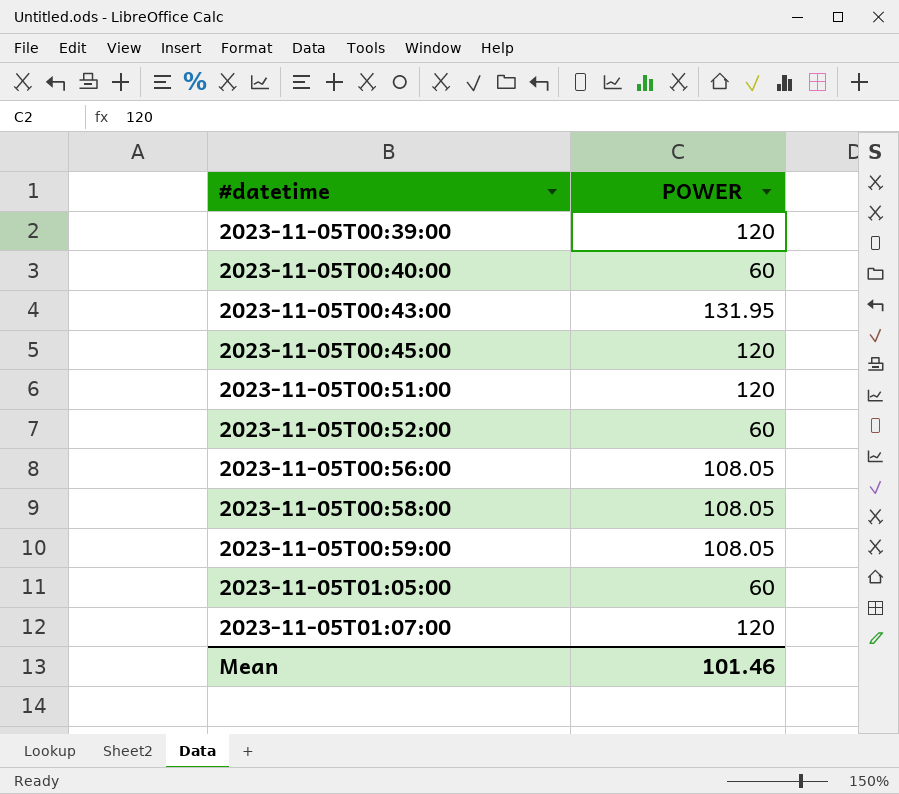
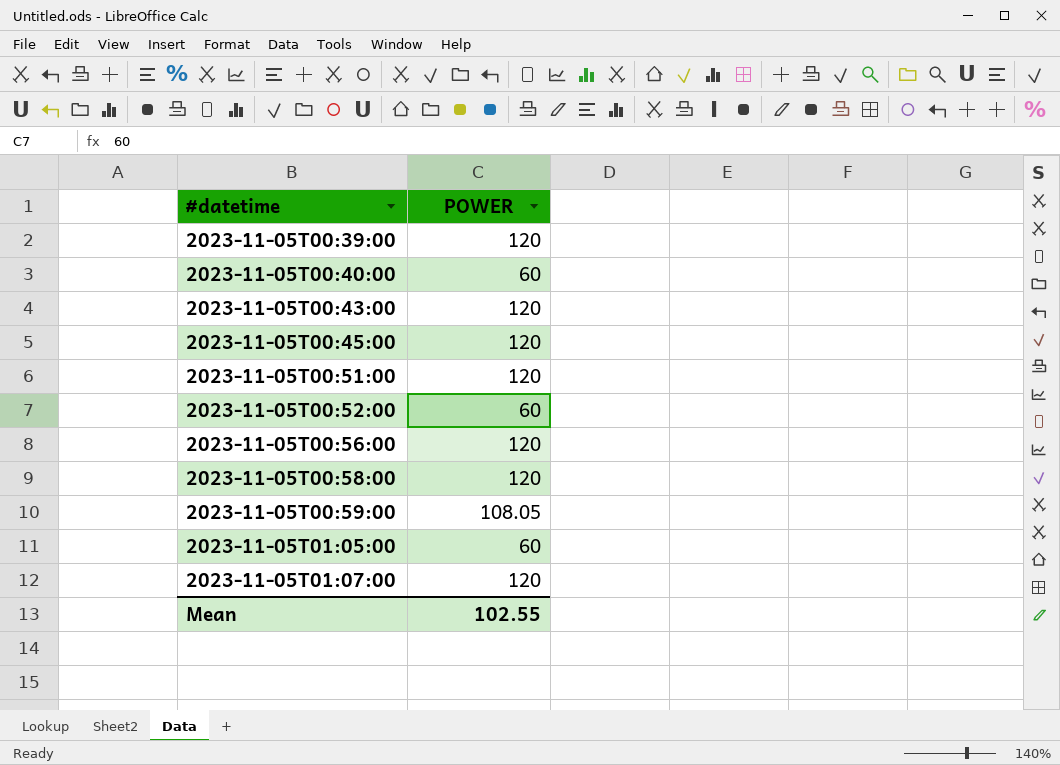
2023-11-05T00:43:00 | POWER: 131.95 -> 120
2023-11-05T00:56:00 | POWER: 108.05 -> 120
2023-11-05T00:58:00 | POWER: 108.05 -> 120
Mean | POWER: 101.46 -> 102.55

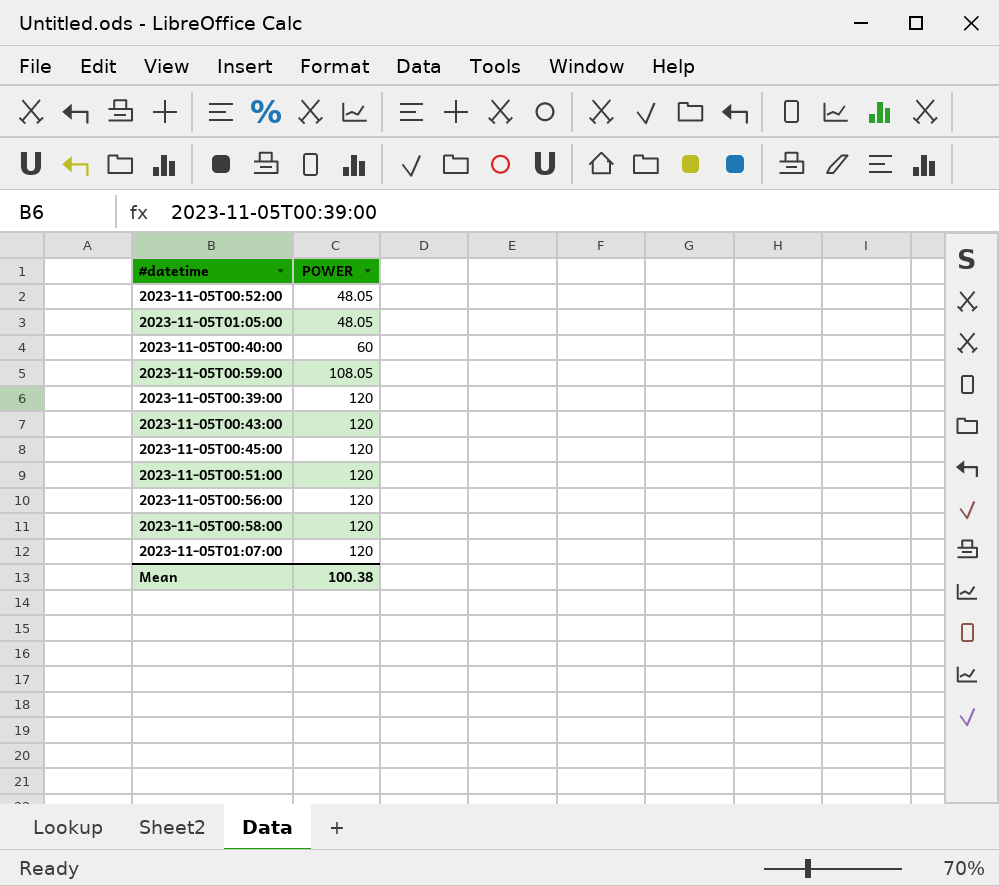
row order: #datetime ascending -> POWER ascending
2023-11-05T00:52:00 | POWER: 60 -> 48.05
2023-11-05T01:05:00 | POWER: 60 -> 48.05
Mean | POWER: 102.55 -> 100.38

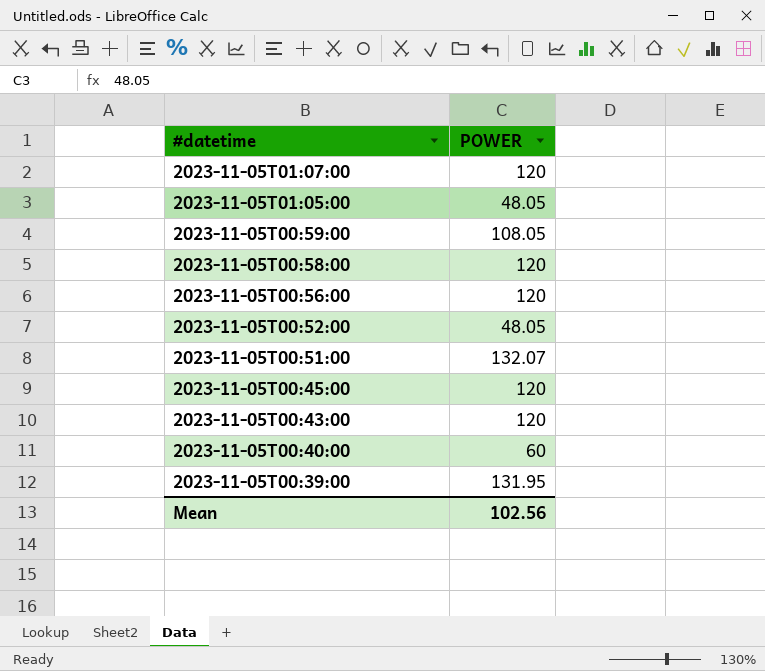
row order: POWER ascending -> #datetime descending
2023-11-05T00:51:00 | POWER: 120 -> 132.07
2023-11-05T00:39:00 | POWER: 120 -> 131.95
Mean | POWER: 100.38 -> 102.56

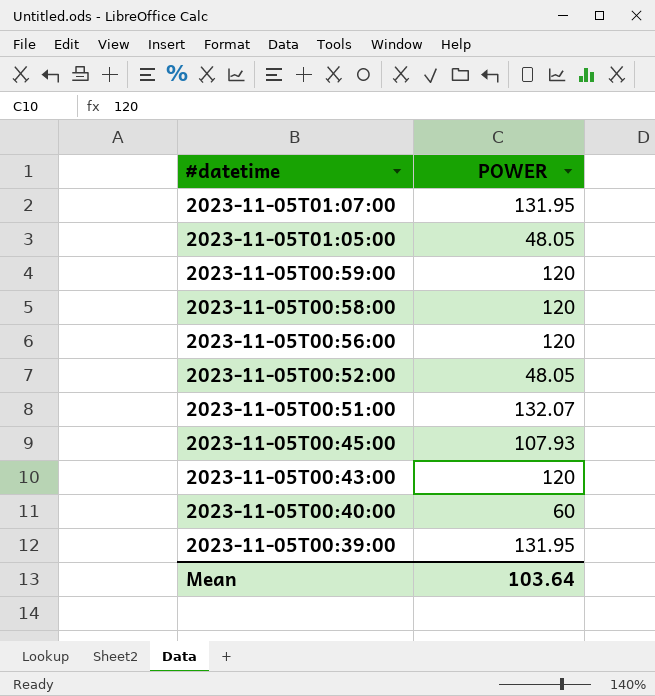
2023-11-05T01:07:00 | POWER: 120 -> 131.95
2023-11-05T00:59:00 | POWER: 108.05 -> 120
2023-11-05T00:45:00 | POWER: 120 -> 107.93
Mean | POWER: 102.56 -> 103.64

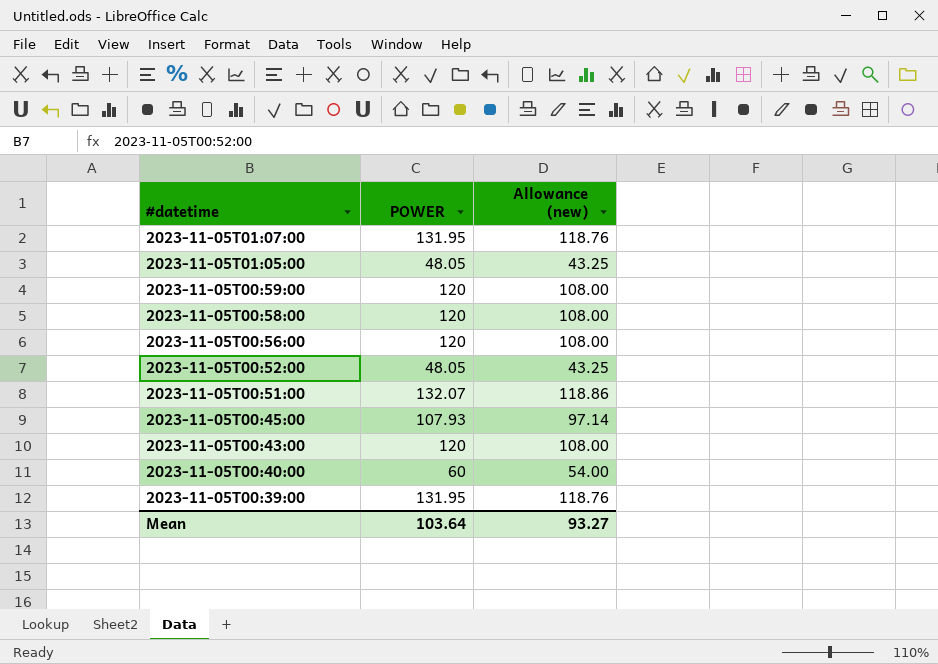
column Allowance (new) | formula: none -> [POWER] * 0.9

